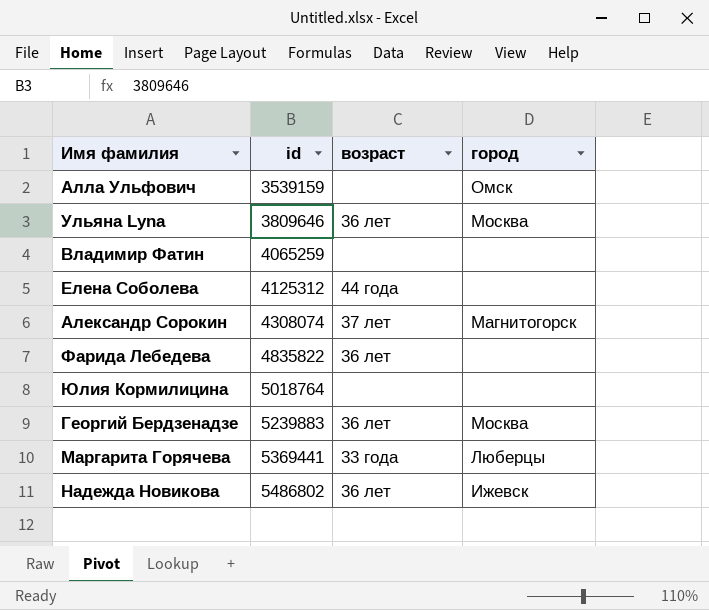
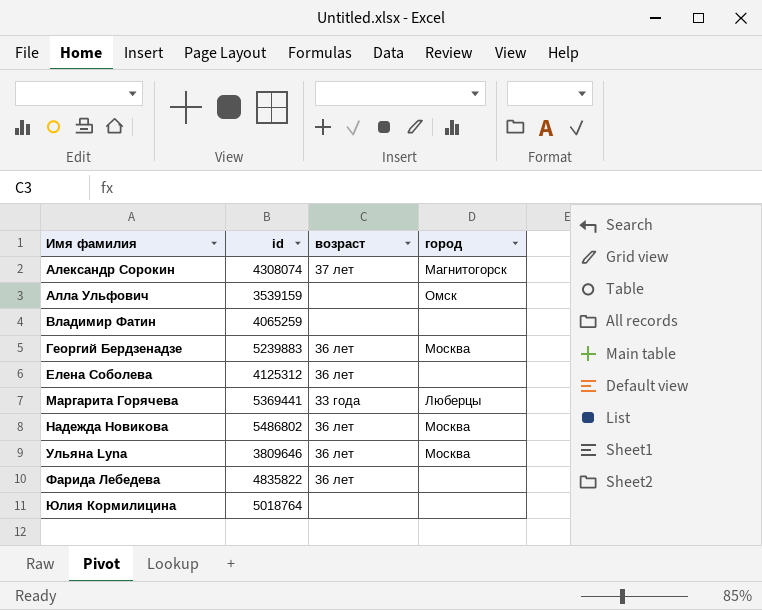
row order: id ascending -> Имя фамилия ascending
Елена Соболева | возраст: 44 года -> 36 лет
Надежда Новикова | город: Ижевск -> Москва

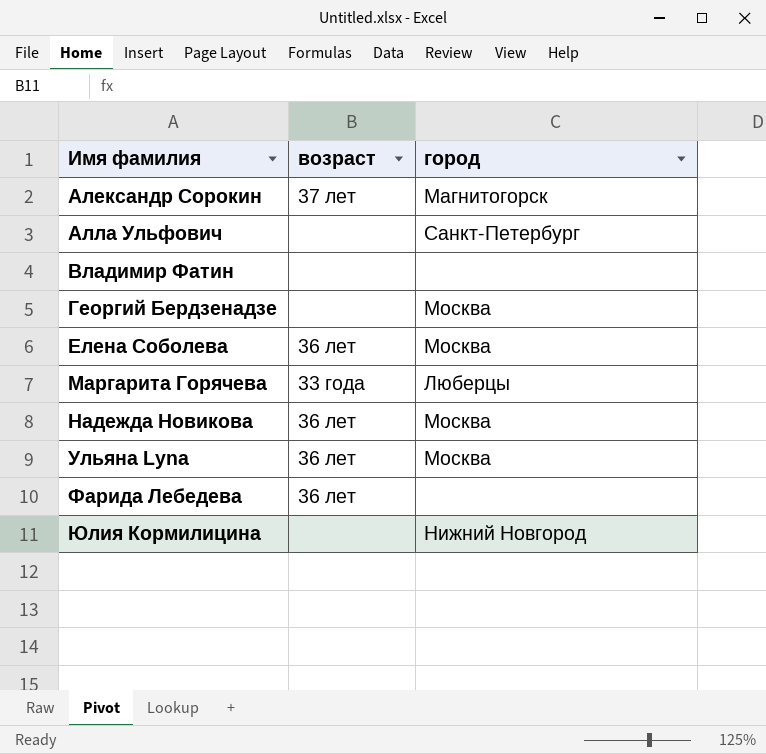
column id | position: 2 -> none
Алла Ульфович | город: Омск -> Санкт-Петербург
Георгий Бердзенадзе | возраст: 36 лет -> none
Елена Соболева | город: none -> Москва
Юлия Кормилицина | город: none -> Нижний Новгород

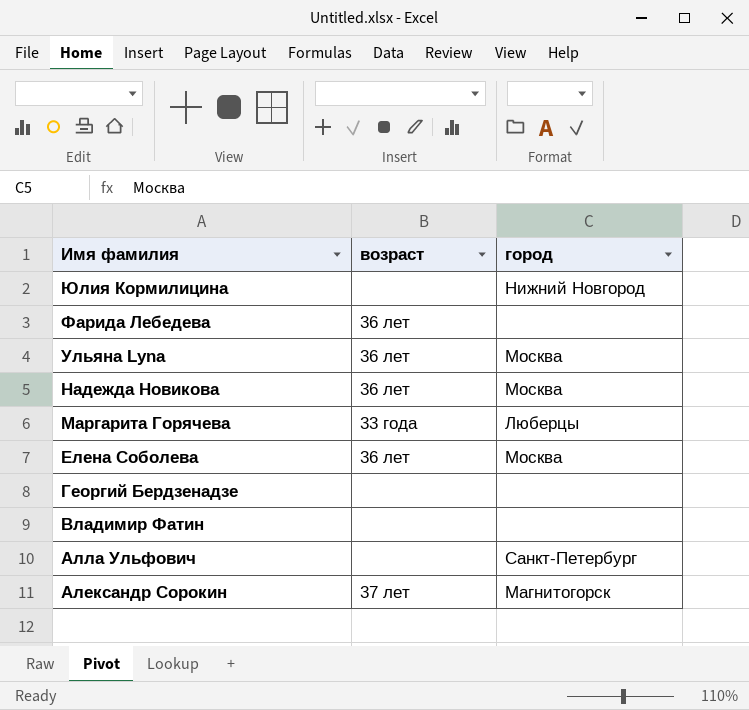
row order: Имя фамилия ascending -> Имя фамилия descending
Георгий Бердзенадзе | город: Москва -> none

